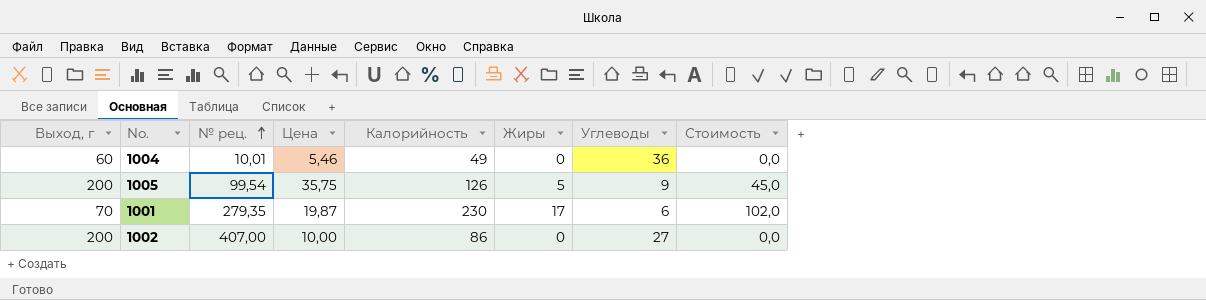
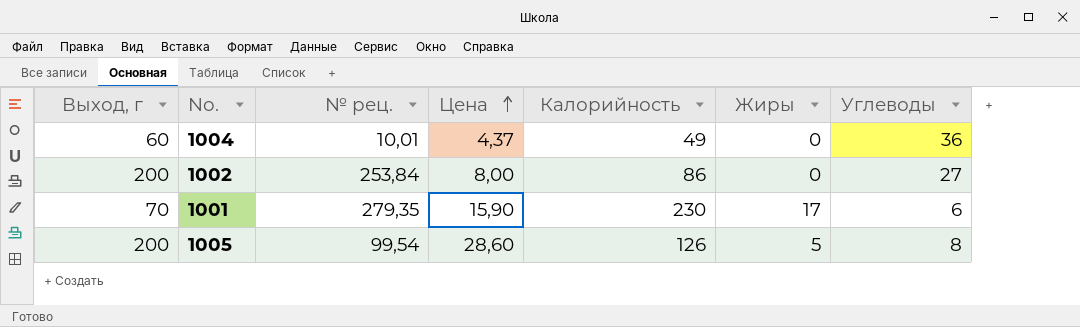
row order: № рец. ascending -> Цена ascending
column Стоимость | formula: [Жиры] * [Углеводы] -> none
1004 | Цена: 5,46 -> 4,37
1002 | № рец.: 407,00 -> 253,84
1002 | Цена: 10,00 -> 8,00
1001 | Цена: 19,87 -> 15,90
1005 | Цена: 35,75 -> 28,60
1005 | Углеводы: 9 -> 8

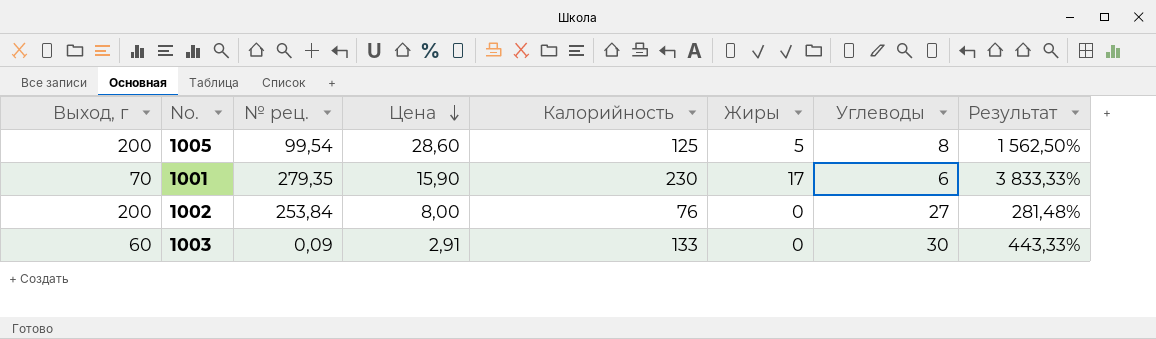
row order: Цена ascending -> Цена descending
column Результат | formula: none -> [Калорийность] / [Углеводы]
row 1004: 60 | 10,01 | 4,37 | 49 | 0 | 36 -> none
1005 | Калорийность: 126 -> 125
1002 | Калорийность: 86 -> 76
row 1003: none -> 60 | 0,09 | 2,91 | 133 | 0 | 30 | 443,33%

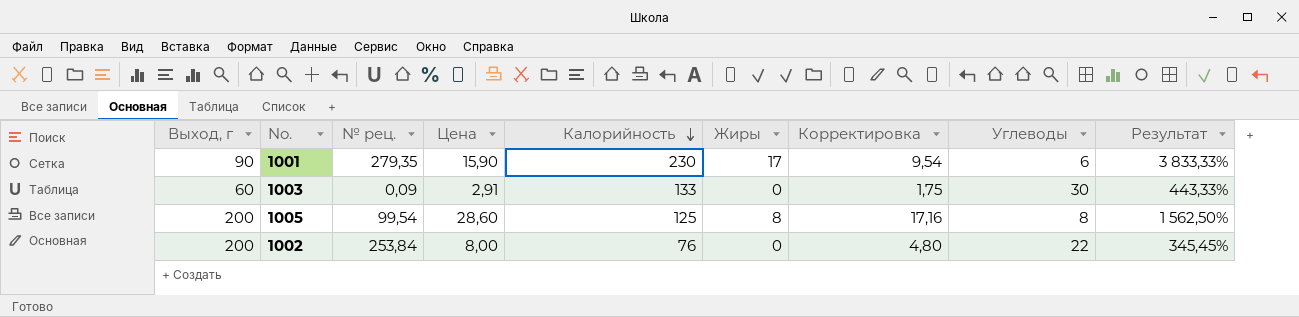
row order: Цена descending -> Калорийность descending
column Корректировка | formula: none -> [Цена] * 0,6
1001 | Выход, г: 70 -> 90
1005 | Жиры: 5 -> 8
1002 | Углеводы: 27 -> 22
1002 | Результат: 281,48% -> 345,45%

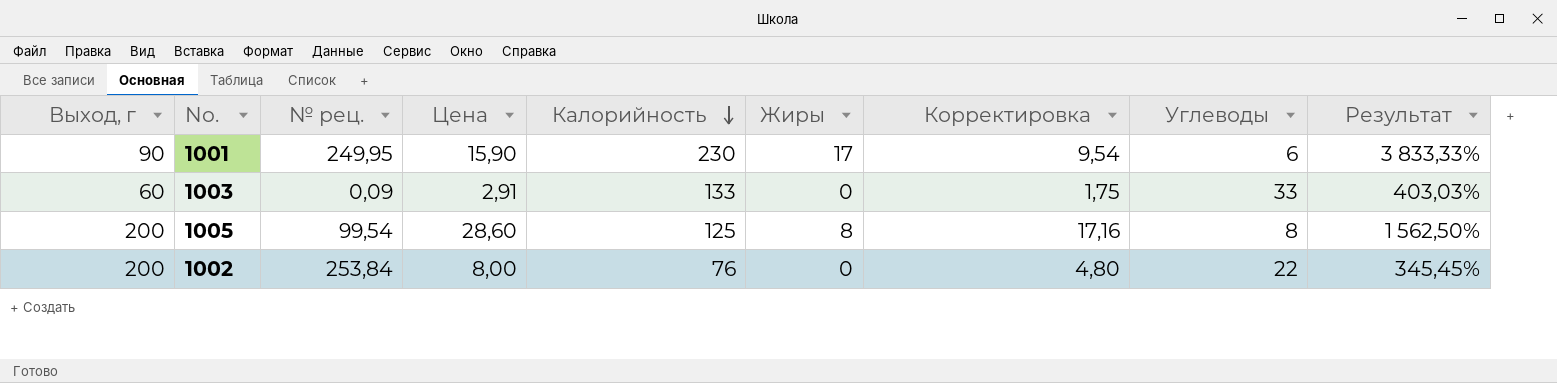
1001 | № рец.: 279,35 -> 249,95
1003 | Углеводы: 30 -> 33
1003 | Результат: 443,33% -> 403,03%

